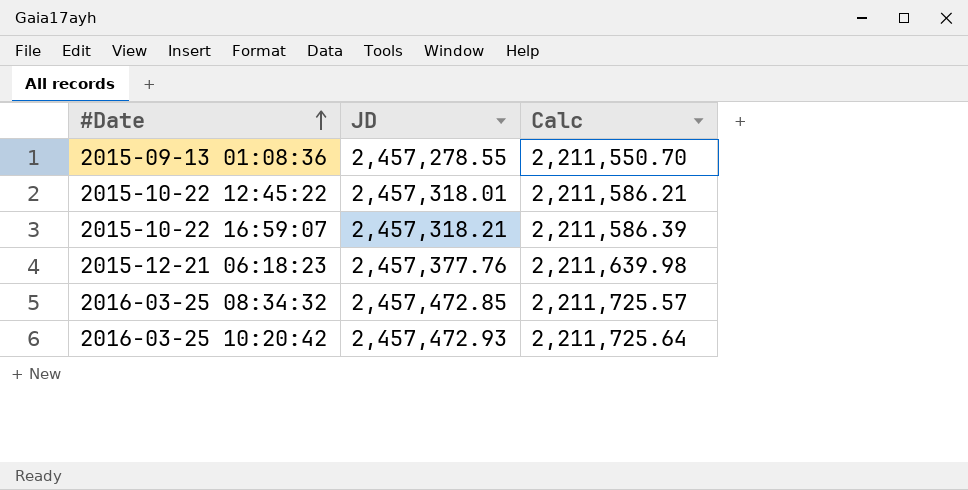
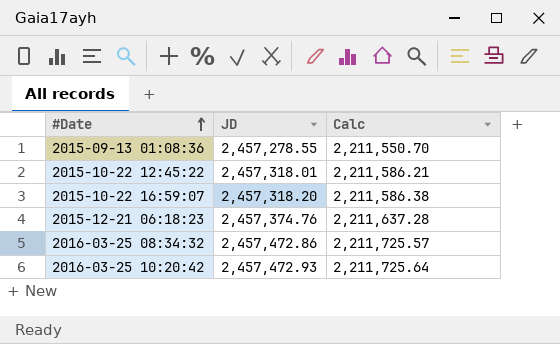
2015-10-22 16:59:07 | JD: 2,457,318.21 -> 2,457,318.20
2015-10-22 16:59:07 | Calc: 2,211,586.39 -> 2,211,586.38
2015-12-21 06:18:23 | JD: 2,457,377.76 -> 2,457,374.76
2015-12-21 06:18:23 | Calc: 2,211,639.98 -> 2,211,637.28
2016-03-25 08:34:32 | JD: 2,457,472.85 -> 2,457,472.86

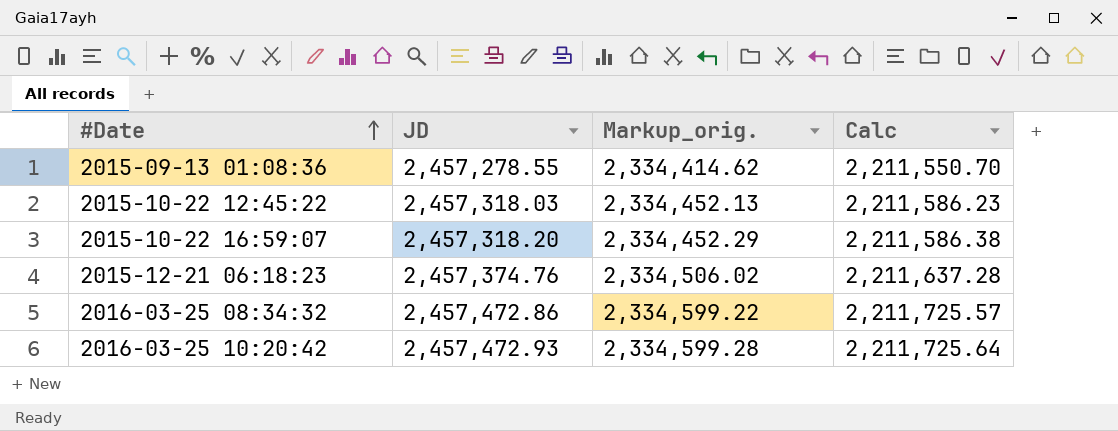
column Markup_orig. | formula: none -> [JD] * 0.95
2015-10-22 12:45:22 | JD: 2,457,318.01 -> 2,457,318.03
2015-10-22 12:45:22 | Calc: 2,211,586.21 -> 2,211,586.23

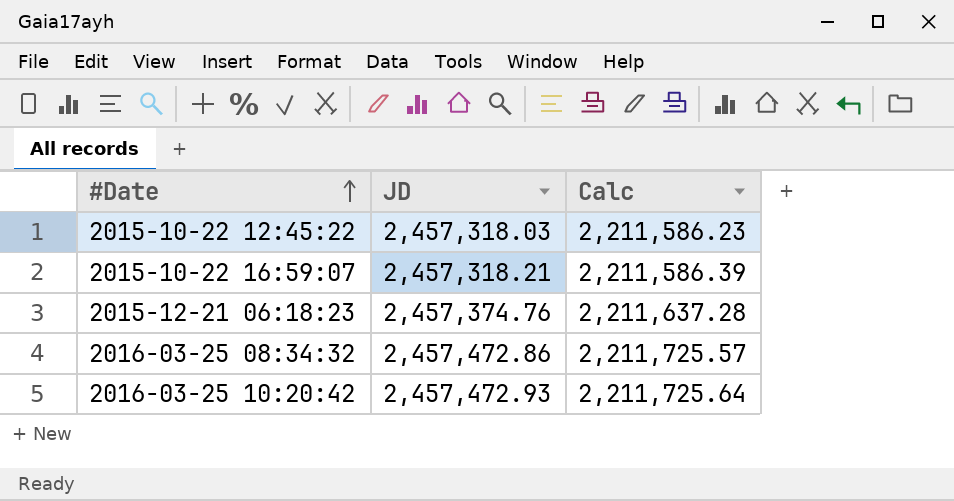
column Markup_orig. | formula: [JD] * 0.95 -> none
row 2015-09-13 01:08:36: 2,457,278.55 | 2,334,414.62 | 2,211,550.70 -> none
2015-10-22 16:59:07 | JD: 2,457,318.20 -> 2,457,318.21
2015-10-22 16:59:07 | Calc: 2,211,586.38 -> 2,211,586.39

